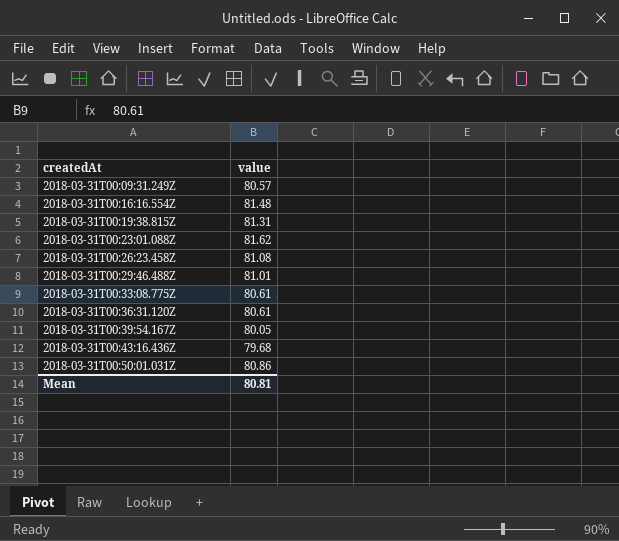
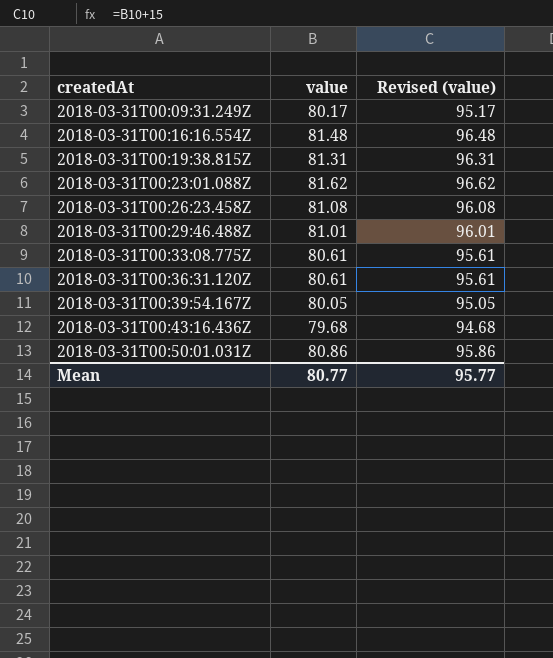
column Revised (value) | formula: none -> [value] + 15
2018-03-31T00:09:31.249Z | value: 80.57 -> 80.17
Mean | value: 80.81 -> 80.77

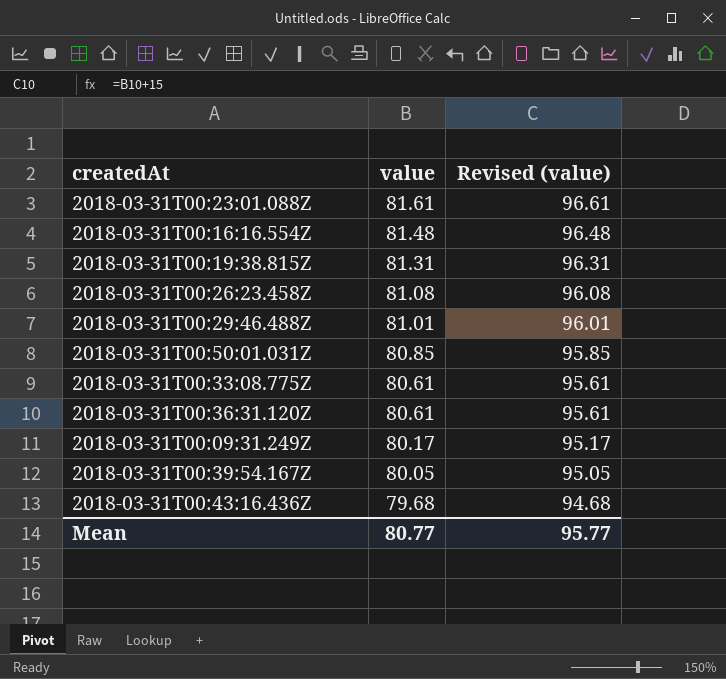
row order: createdAt ascending -> value descending
2018-03-31T00:23:01.088Z | value: 81.62 -> 81.61
2018-03-31T00:23:01.088Z | Revised (value): 96.62 -> 96.61
2018-03-31T00:50:01.031Z | value: 80.86 -> 80.85
2018-03-31T00:50:01.031Z | Revised (value): 95.86 -> 95.85

